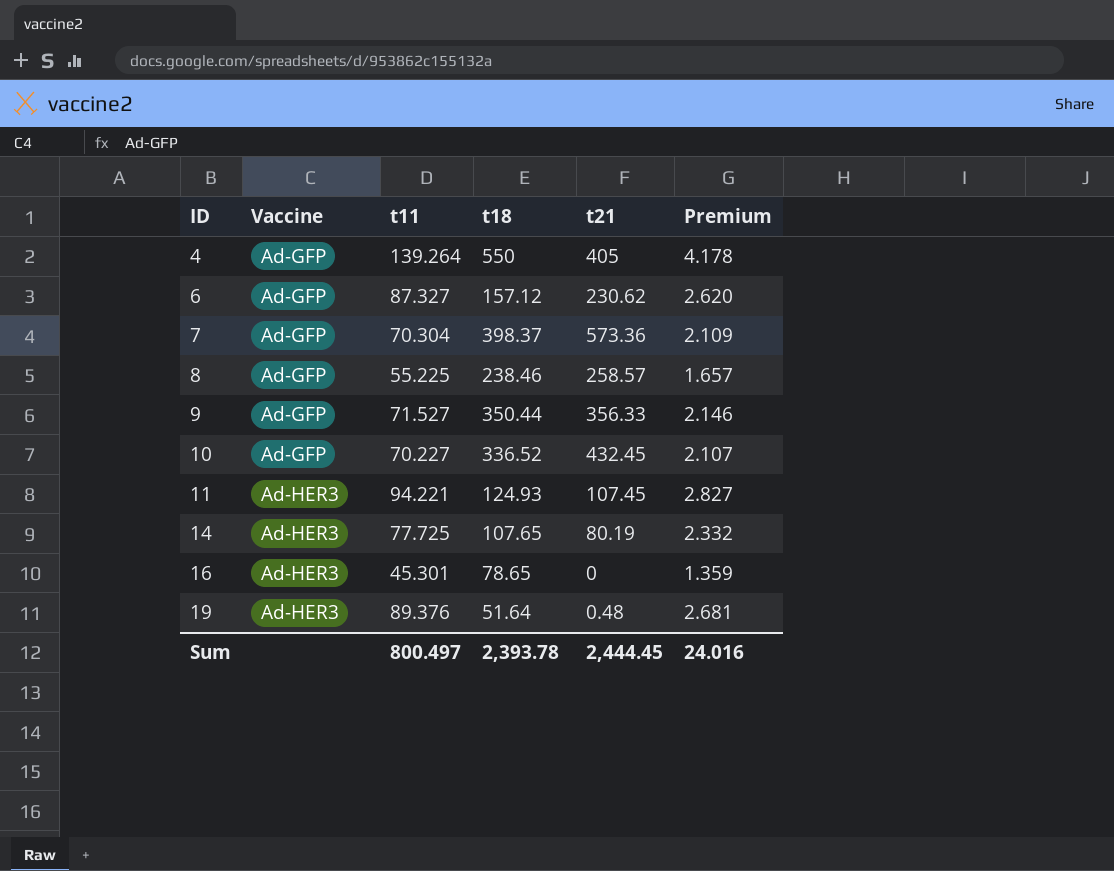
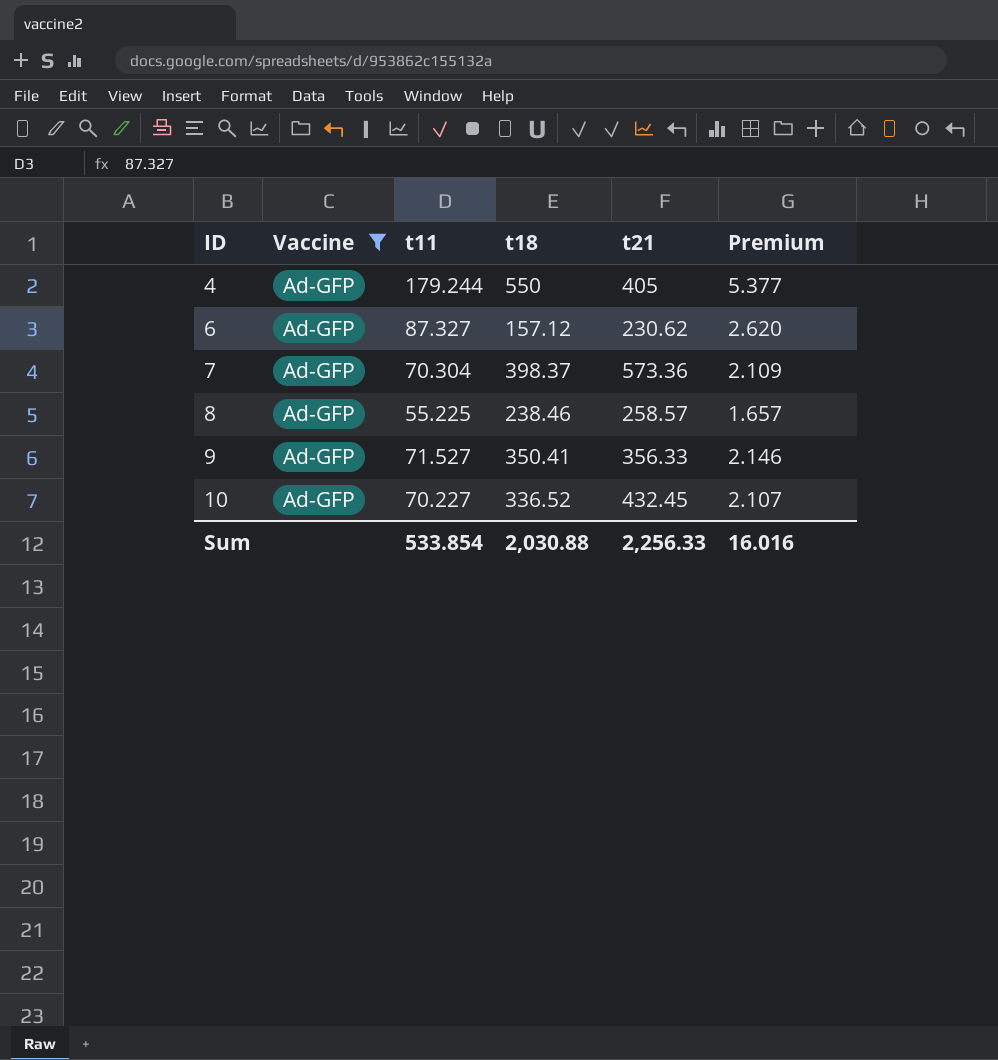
filter: none -> Vaccine = Ad-GFP
4 | t11: 139.264 -> 179.244
4 | Premium: 4.178 -> 5.377
9 | t18: 350.44 -> 350.41
Sum | t11: 800.497 -> 533.854
Sum | t18: 2,393.78 -> 2,030.88
Sum | t21: 2,444.45 -> 2,256.33
Sum | Premium: 24.016 -> 16.016

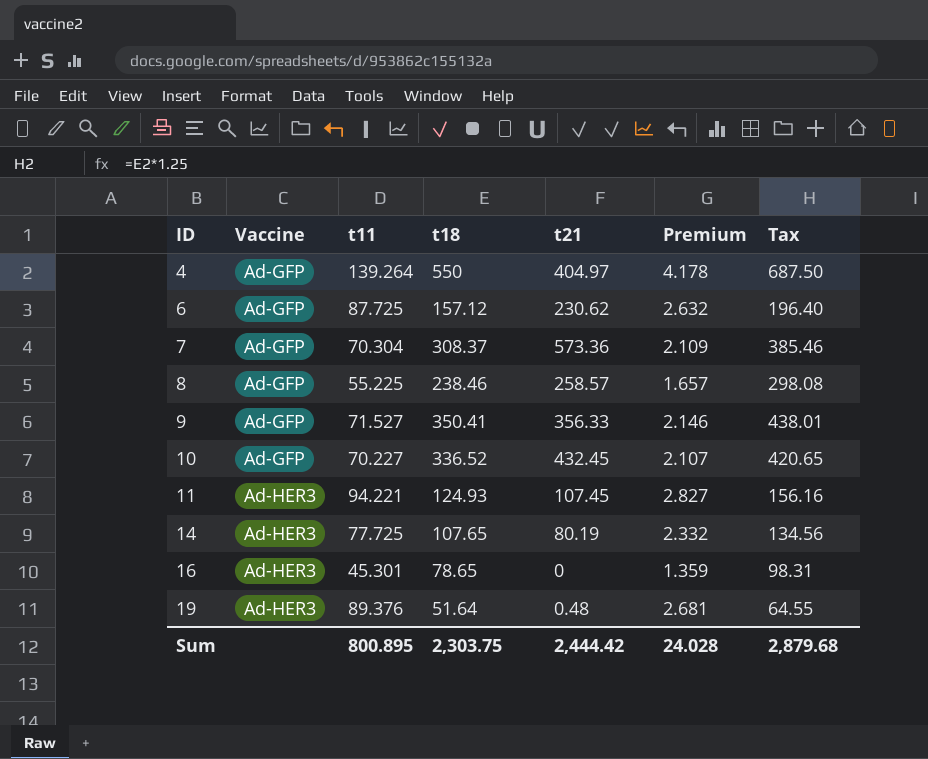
filter: Vaccine = Ad-GFP -> none
column Tax | formula: none -> [t18] * 1.25
4 | t11: 179.244 -> 139.264
4 | t21: 405 -> 404.97
4 | Premium: 5.377 -> 4.178
6 | t11: 87.327 -> 87.725
6 | Premium: 2.620 -> 2.632
7 | t18: 398.37 -> 308.37
Sum | t11: 533.854 -> 800.895
Sum | t18: 2,030.88 -> 2,303.75
Sum | t21: 2,256.33 -> 2,444.42
Sum | Premium: 16.016 -> 24.028

